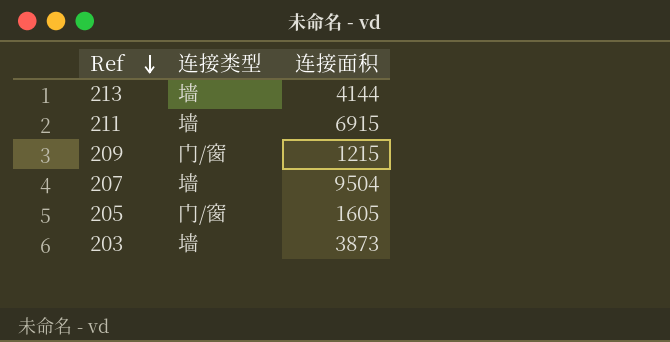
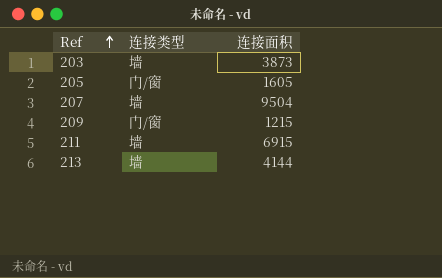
row order: Ref descending -> Ref ascending

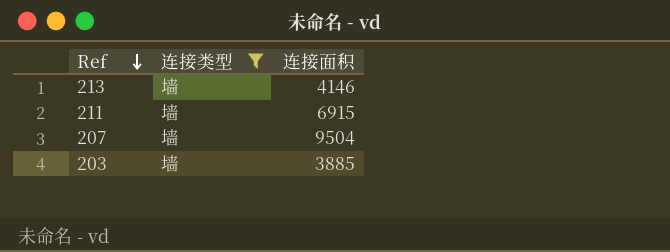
filter: none -> 连接类型 = 墙
row order: Ref ascending -> Ref descending
213 | 连接面积: 4144 -> 4146
203 | 连接面积: 3873 -> 3885

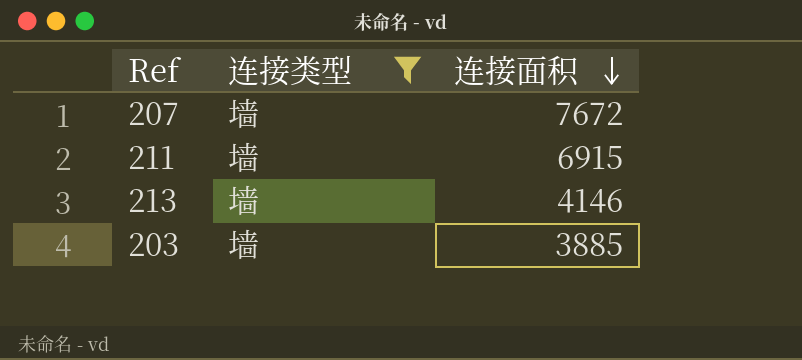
row order: Ref descending -> 连接面积 descending
207 | 连接面积: 9504 -> 7672

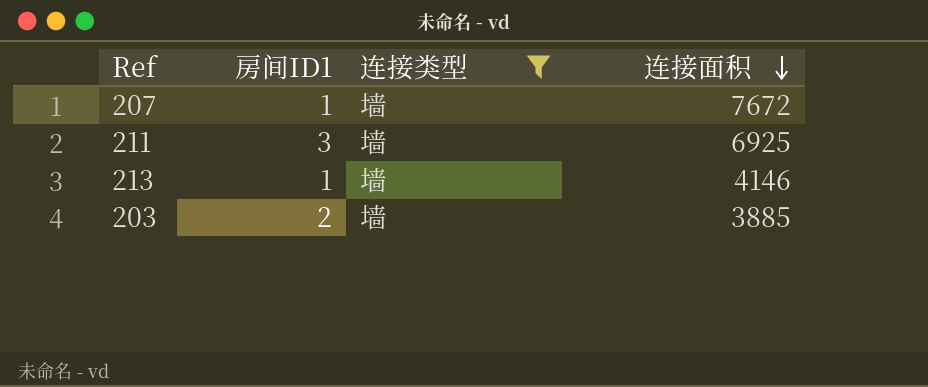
column 房间ID1 | position: none -> 2
211 | 连接面积: 6915 -> 6925

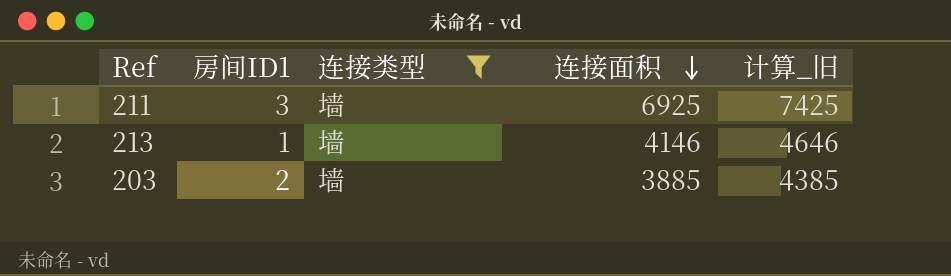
column 计算_旧 | formula: none -> [连接面积] + 500
row 207: 1 | 墙 | 7672 -> none

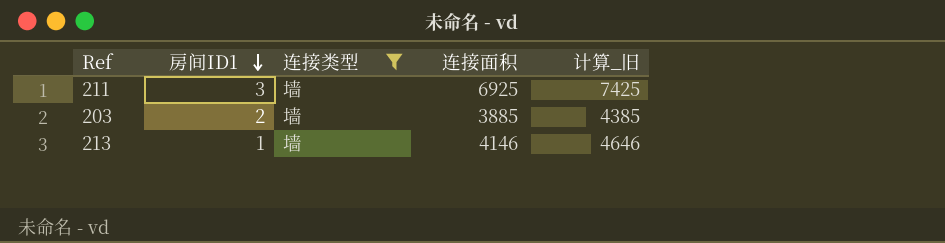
row order: 连接面积 descending -> 房间ID1 descending

